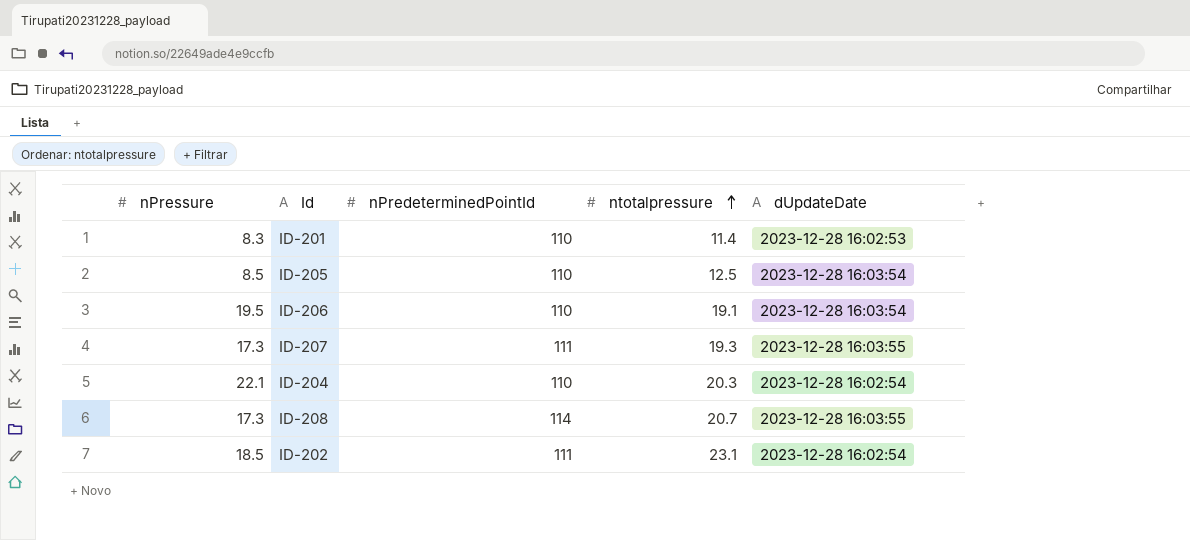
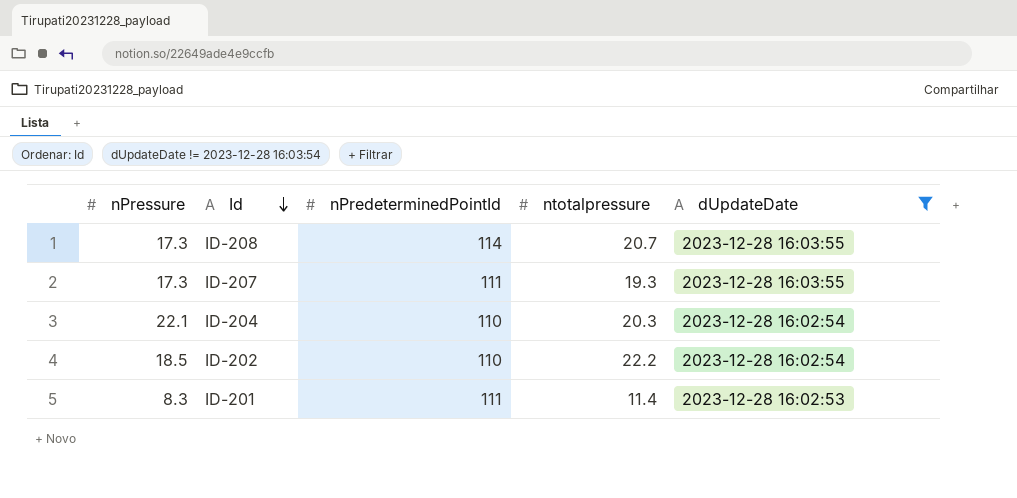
filter: none -> dUpdateDate != 2023-12-28 16:03:54
row order: ntotalpressure ascending -> Id descending
ID-202 | nPredeterminedPointId: 111 -> 110
ID-202 | ntotalpressure: 23.1 -> 22.2
ID-201 | nPredeterminedPointId: 110 -> 111

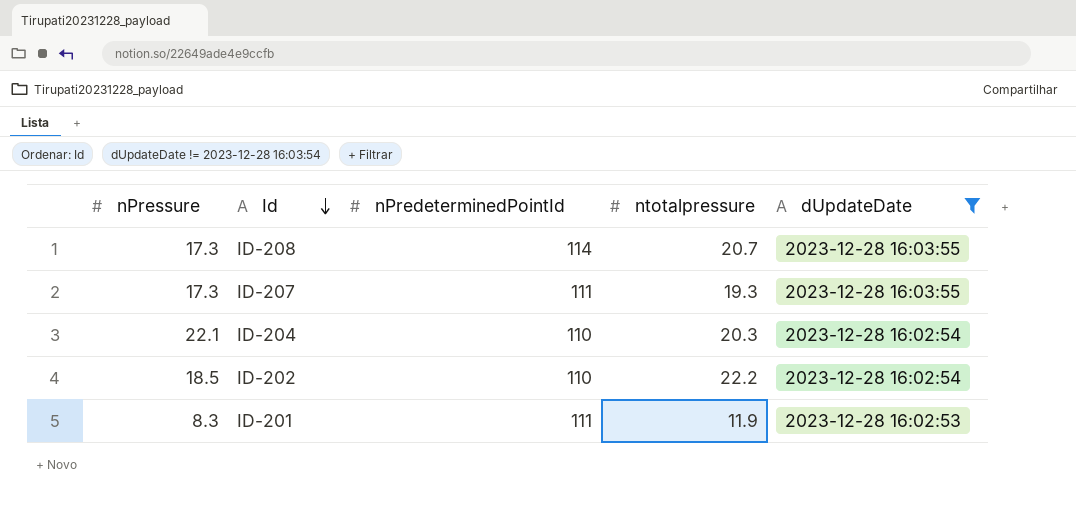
ID-201 | ntotalpressure: 11.4 -> 11.9

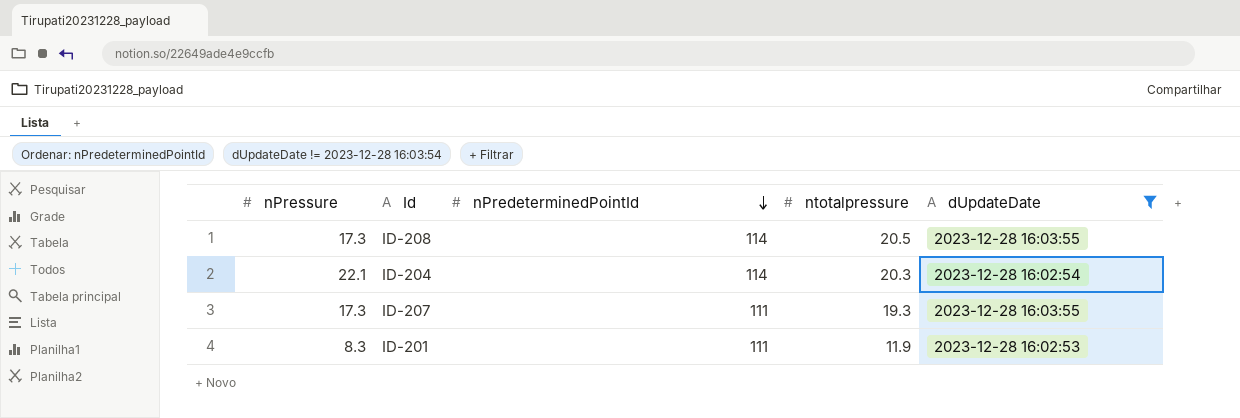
row order: Id descending -> nPredeterminedPointId descending
row ID-202: 18.5 | 110 | 22.2 | 2023-12-28 16:02:54 -> none
ID-208 | ntotalpressure: 20.7 -> 20.5
ID-204 | nPredeterminedPointId: 110 -> 114

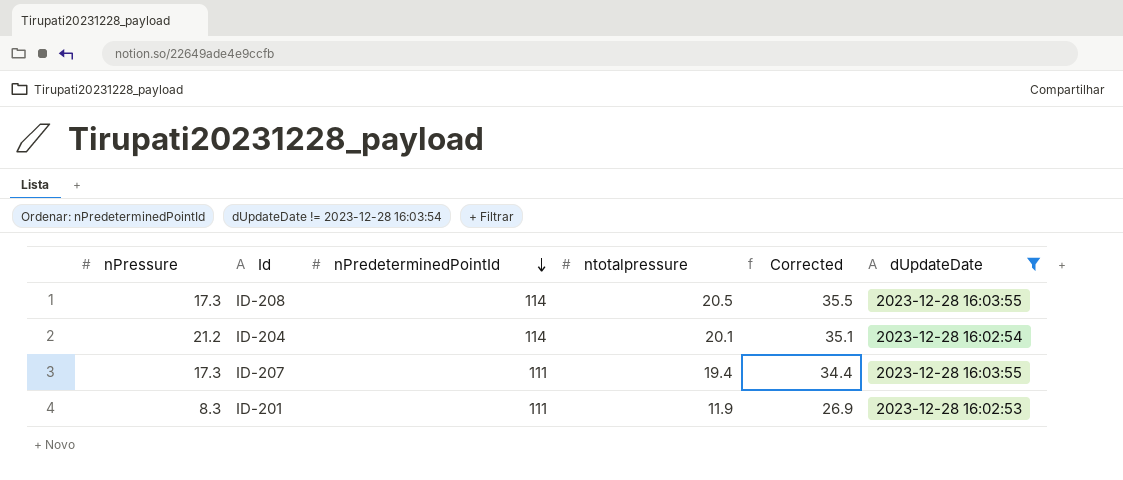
column Corrected | formula: none -> [ntotalpressure] + 15
ID-204 | nPressure: 22.1 -> 21.2
ID-204 | ntotalpressure: 20.3 -> 20.1
ID-207 | ntotalpressure: 19.3 -> 19.4

